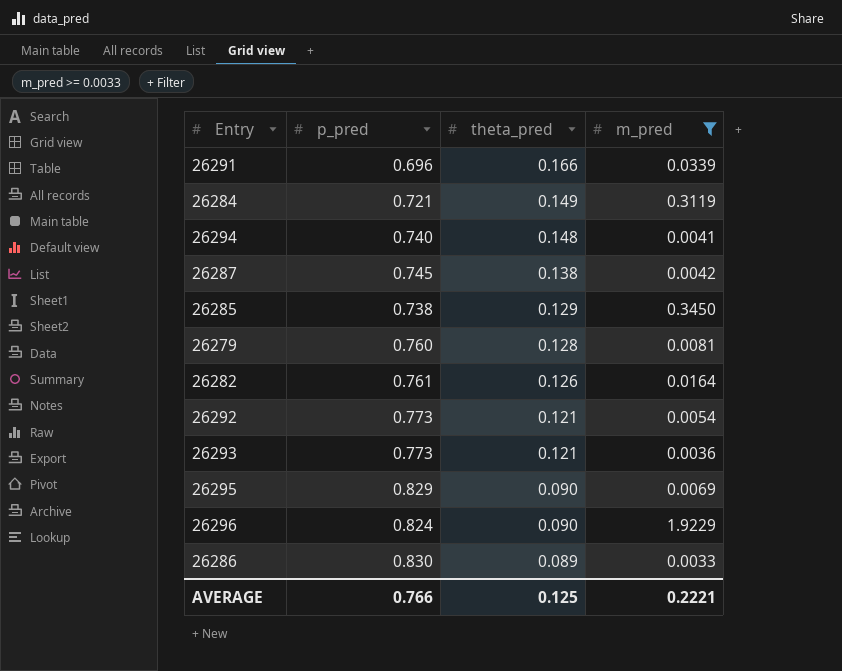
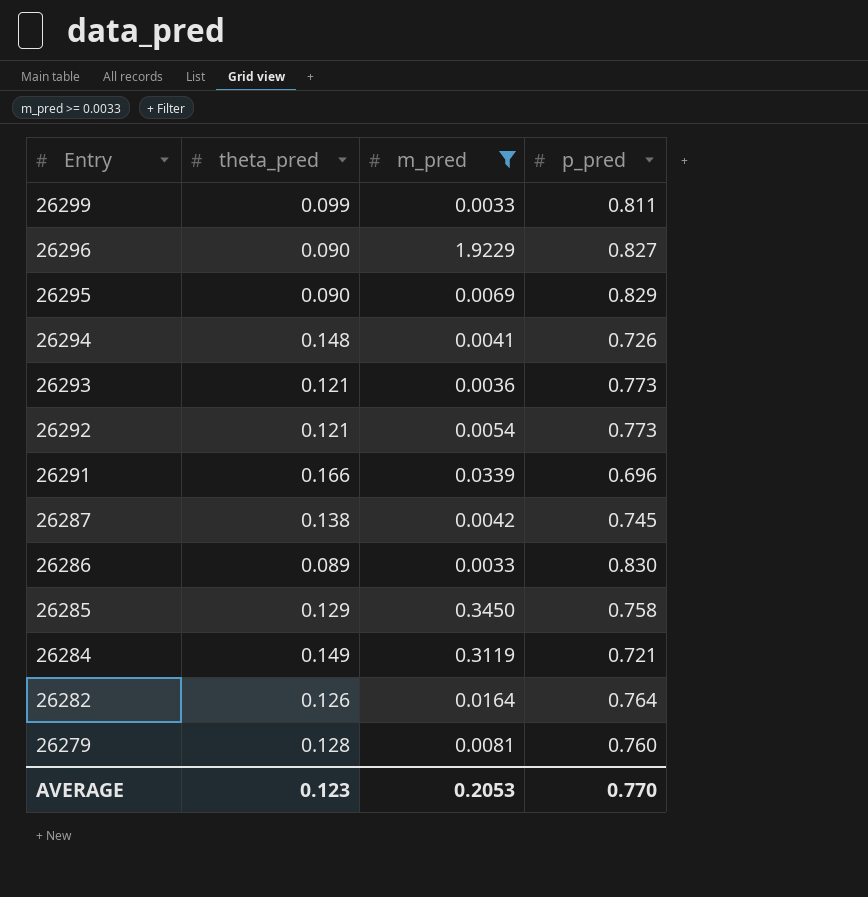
row order: theta_pred descending -> Entry descending
column p_pred | position: 2 -> 4
row 26299: none -> 0.099 | 0.0033 | 0.811
26296 | p_pred: 0.824 -> 0.827
26294 | p_pred: 0.740 -> 0.726
26285 | p_pred: 0.738 -> 0.758
26282 | p_pred: 0.761 -> 0.764
AVERAGE | theta_pred: 0.125 -> 0.123
AVERAGE | m_pred: 0.2221 -> 0.2053
AVERAGE | p_pred: 0.766 -> 0.770

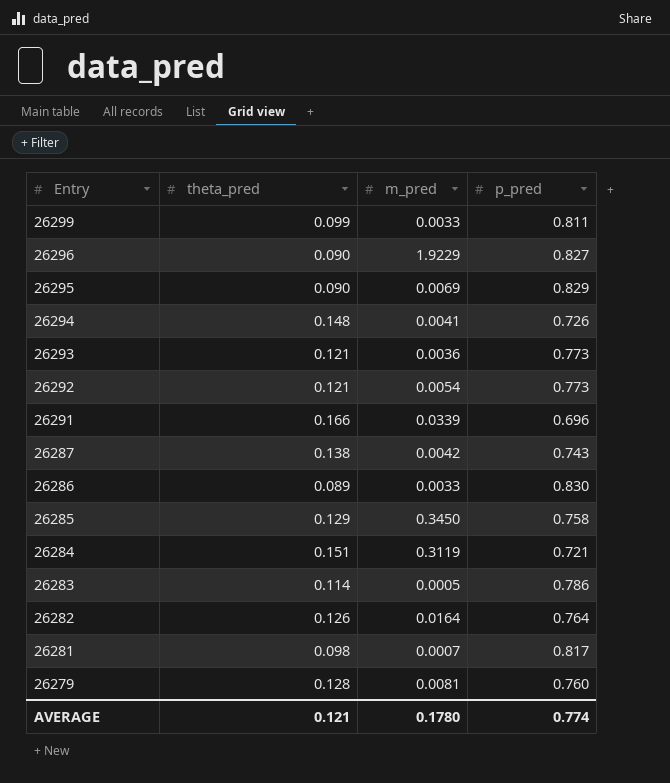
filter: m_pred >= 0.0033 -> none
26287 | p_pred: 0.745 -> 0.743
26284 | theta_pred: 0.149 -> 0.151
AVERAGE | theta_pred: 0.123 -> 0.121
AVERAGE | m_pred: 0.2053 -> 0.1780
AVERAGE | p_pred: 0.770 -> 0.774

